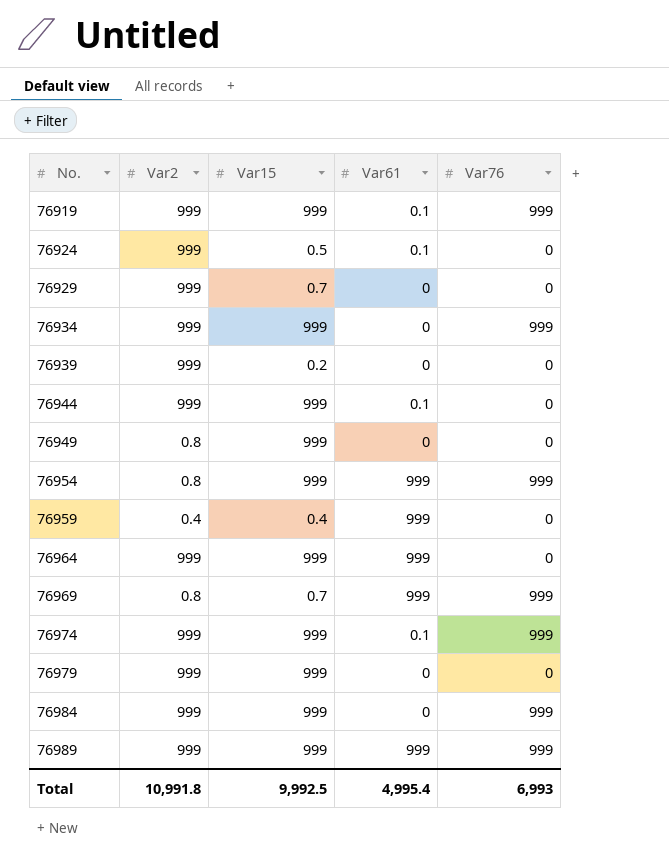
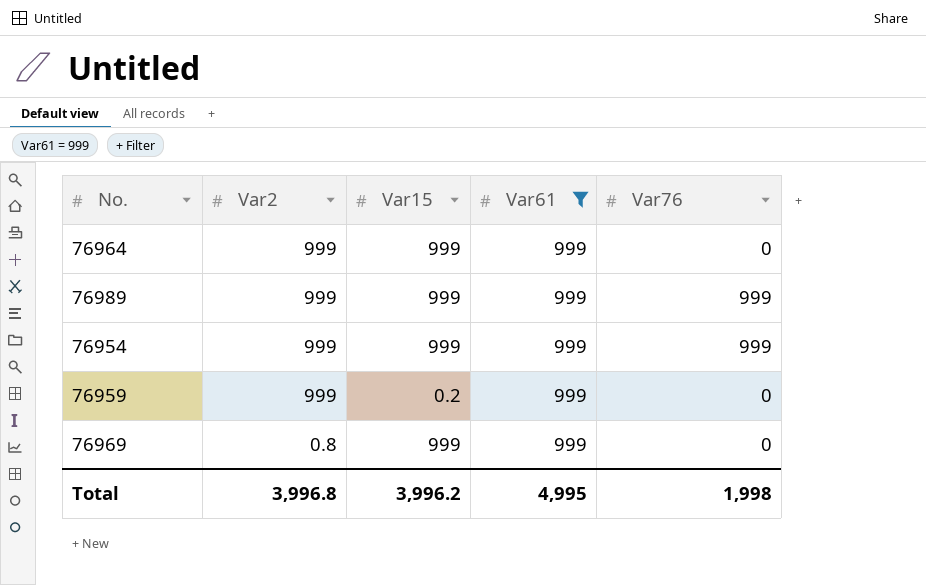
filter: none -> Var61 = 999
row order: No. ascending -> Var2 descending
76954 | Var2: 0.8 -> 999
76959 | Var2: 0.4 -> 999
76959 | Var15: 0.4 -> 0.2
76969 | Var15: 0.7 -> 999
76969 | Var76: 999 -> 0
Total | Var2: 10,991.8 -> 3,996.8
Total | Var15: 9,992.5 -> 3,996.2
Total | Var61: 4,995.4 -> 4,995
Total | Var76: 6,993 -> 1,998

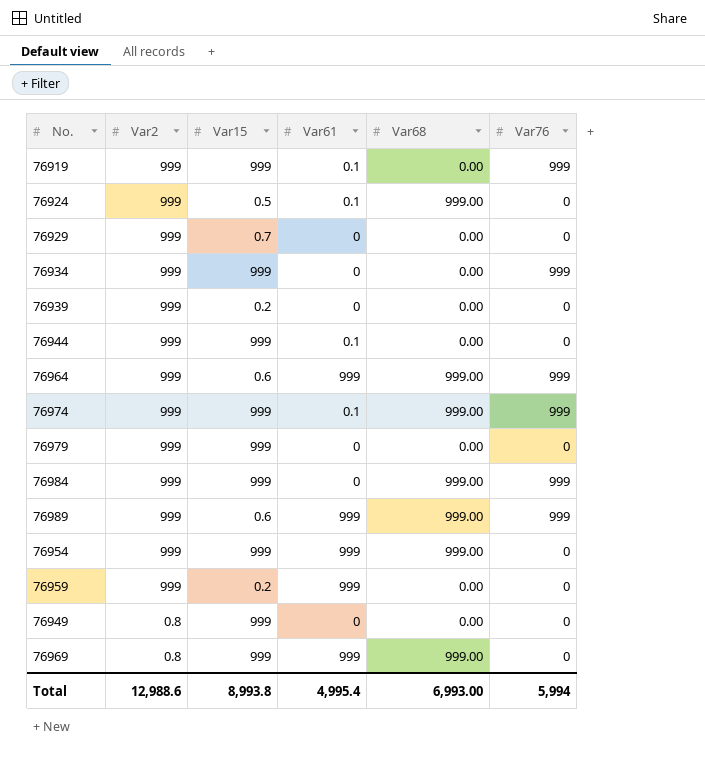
filter: Var61 = 999 -> none
column Var68 | position: none -> 5
76964 | Var15: 999 -> 0.6
76964 | Var76: 0 -> 999
76989 | Var15: 999 -> 0.6
76954 | Var76: 999 -> 0
Total | Var2: 3,996.8 -> 12,988.6
Total | Var15: 3,996.2 -> 8,993.8
Total | Var61: 4,995 -> 4,995.4
Total | Var76: 1,998 -> 5,994

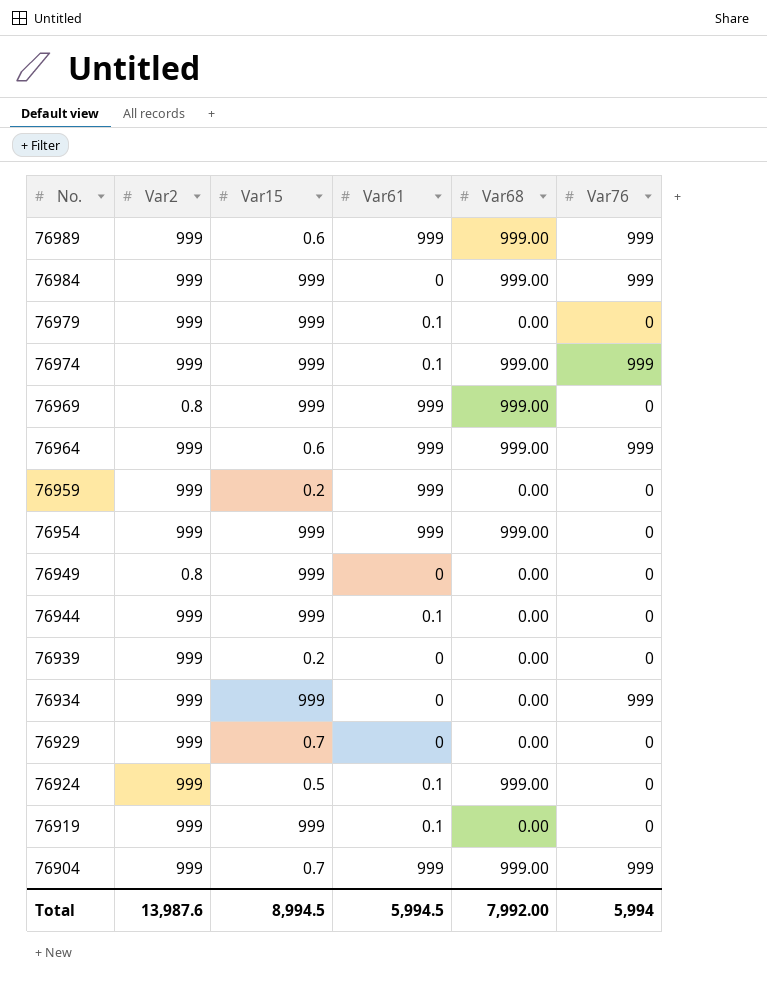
row order: Var2 descending -> No. descending
76979 | Var61: 0 -> 0.1
76919 | Var76: 999 -> 0
row 76904: none -> 999 | 0.7 | 999 | 999.00 | 999
Total | Var2: 12,988.6 -> 13,987.6
Total | Var15: 8,993.8 -> 8,994.5
Total | Var61: 4,995.4 -> 5,994.5
Total | Var68: 6,993.00 -> 7,992.00

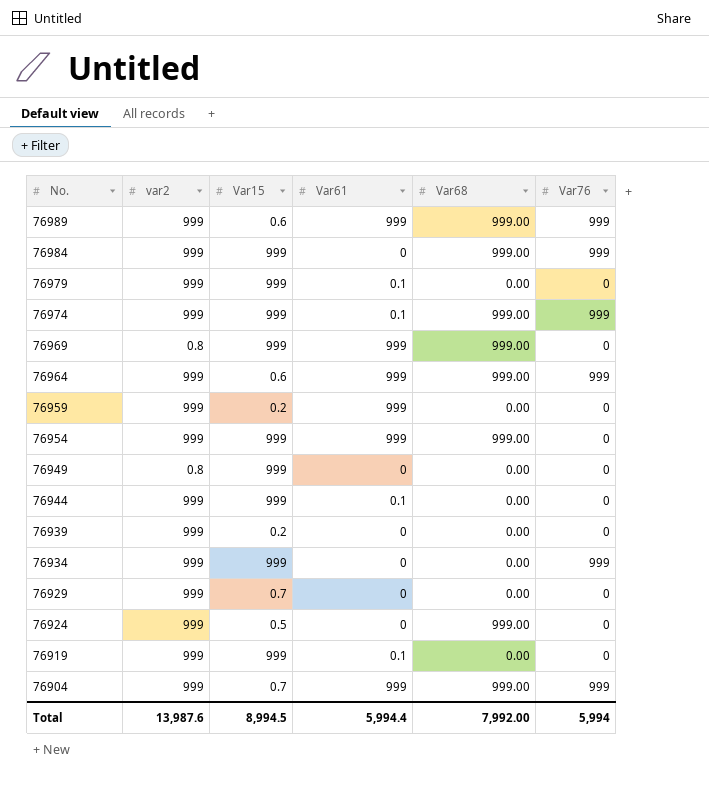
column name: Var2 -> var2
76924 | Var61: 0.1 -> 0
Total | Var61: 5,994.5 -> 5,994.4

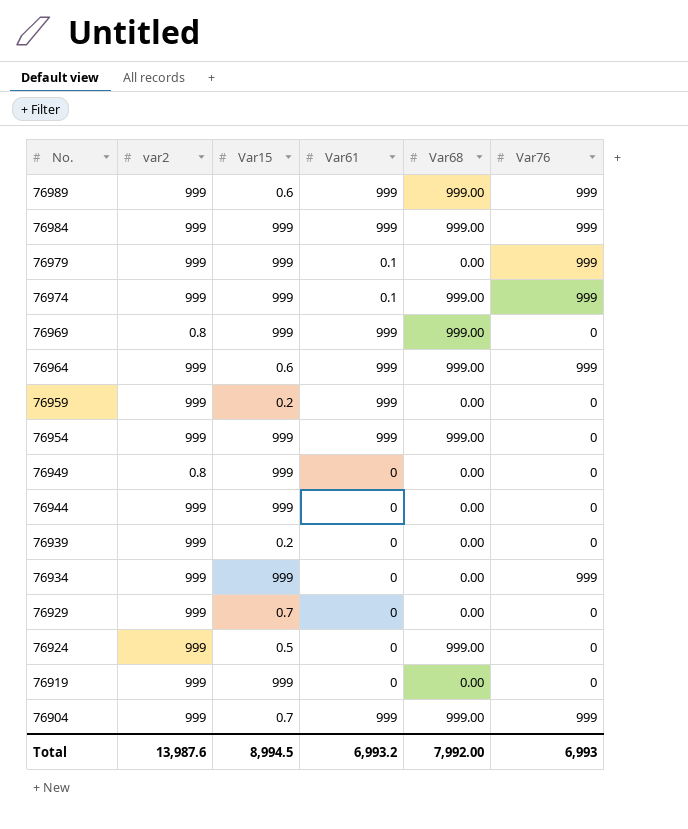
76984 | Var61: 0 -> 999
76979 | Var76: 0 -> 999
76944 | Var61: 0.1 -> 0
76919 | Var61: 0.1 -> 0
Total | Var61: 5,994.4 -> 6,993.2
Total | Var76: 5,994 -> 6,993

